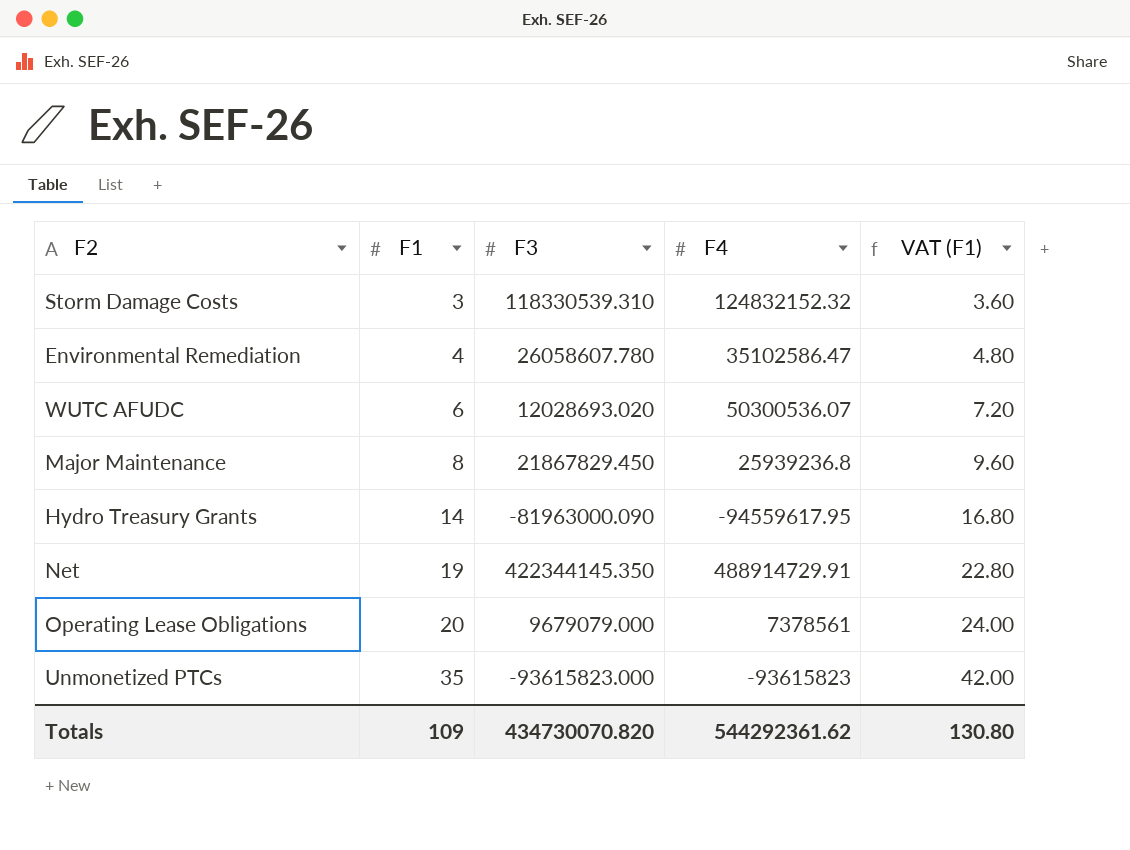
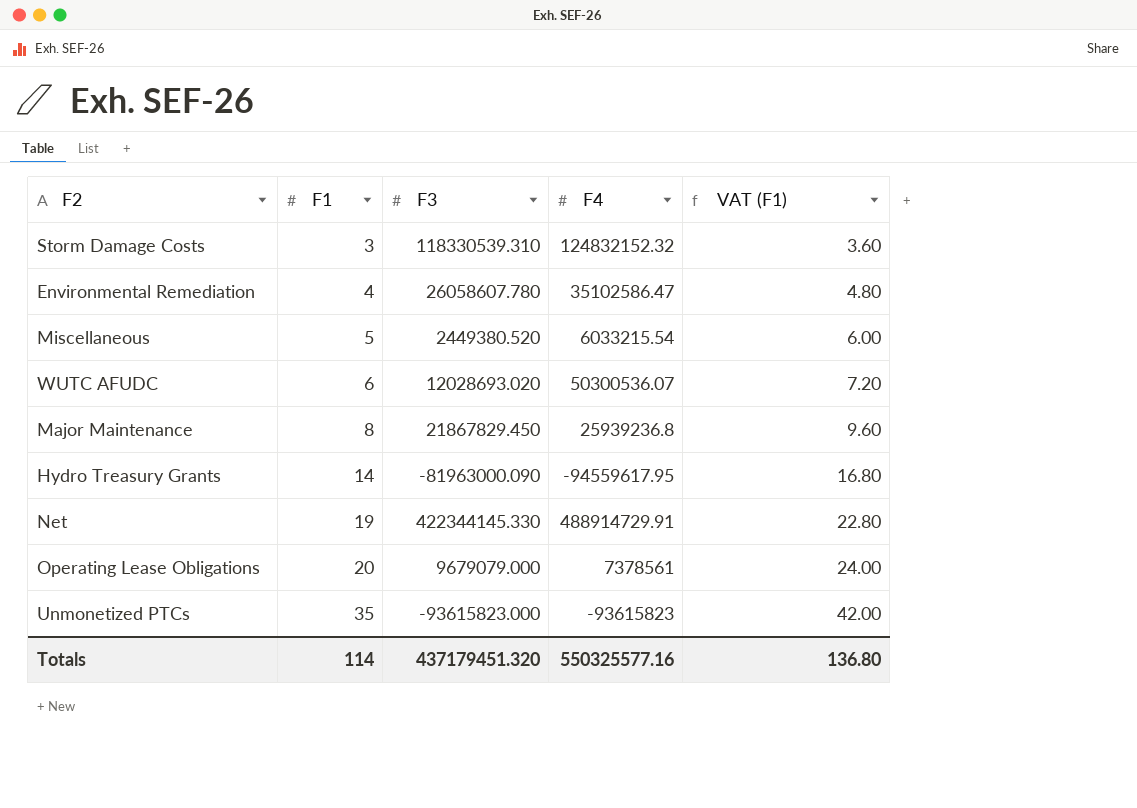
row Miscellaneous: none -> 5 | 2449380.520 | 6033215.54 | 6.00
Net | F3: 422344145.350 -> 422344145.330
Totals | F1: 109 -> 114
Totals | F3: 434730070.820 -> 437179451.320
Totals | F4: 544292361.62 -> 550325577.16
Totals | VAT (F1): 130.80 -> 136.80

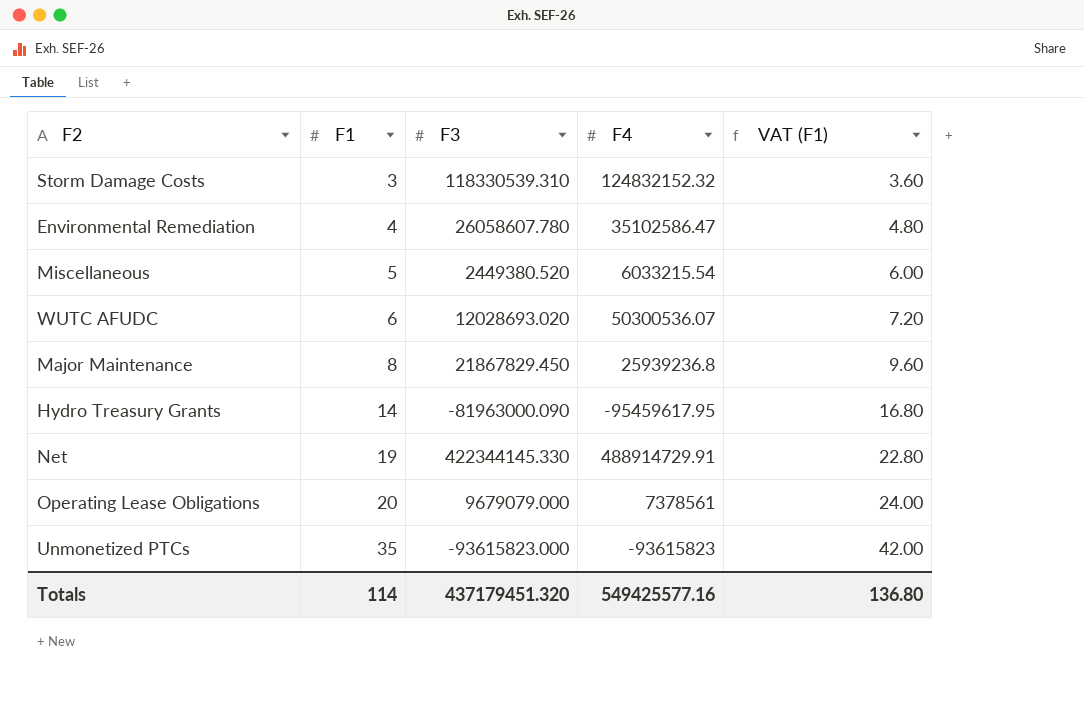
Hydro Treasury Grants | F4: -94559617.95 -> -95459617.95
Totals | F4: 550325577.16 -> 549425577.16

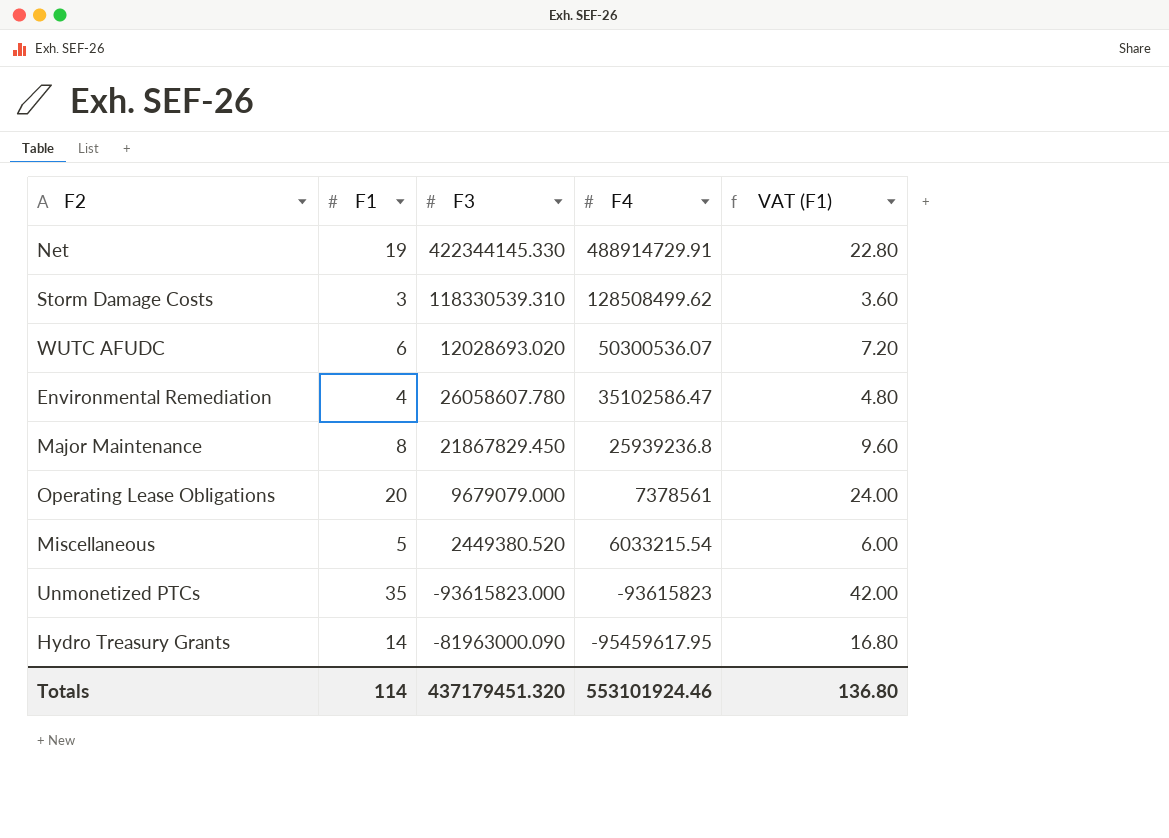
row order: F1 ascending -> F4 descending
Storm Damage Costs | F4: 124832152.32 -> 128508499.62
Totals | F4: 549425577.16 -> 553101924.46

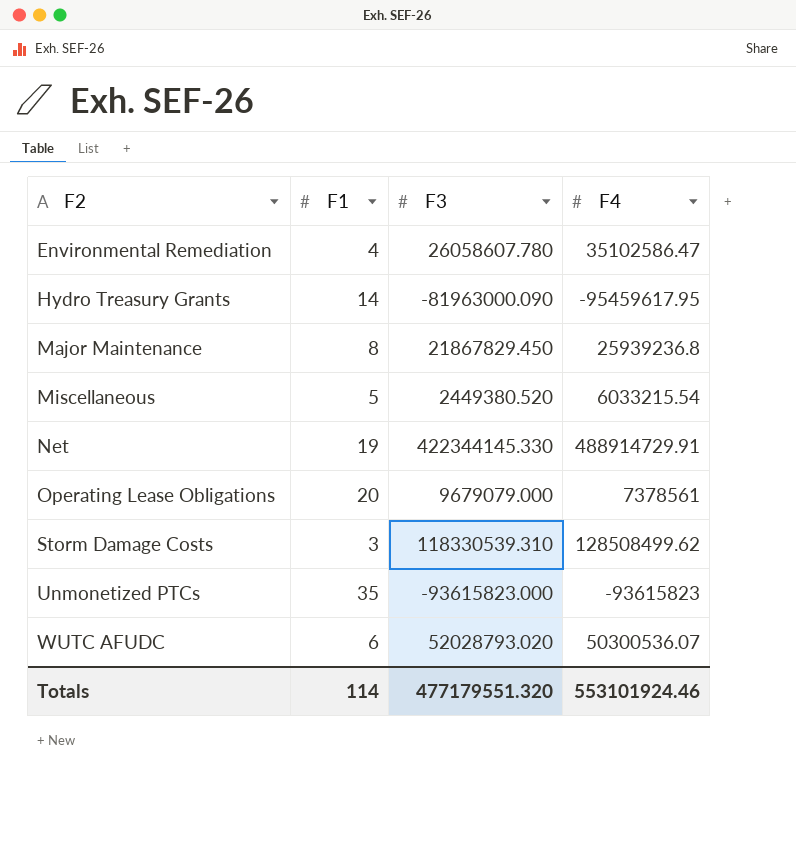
row order: F4 descending -> F2 ascending
column VAT (F1) | formula: [F1] * 1.2 -> none
WUTC AFUDC | F3: 12028693.020 -> 52028793.020
Totals | F3: 437179451.320 -> 477179551.320

